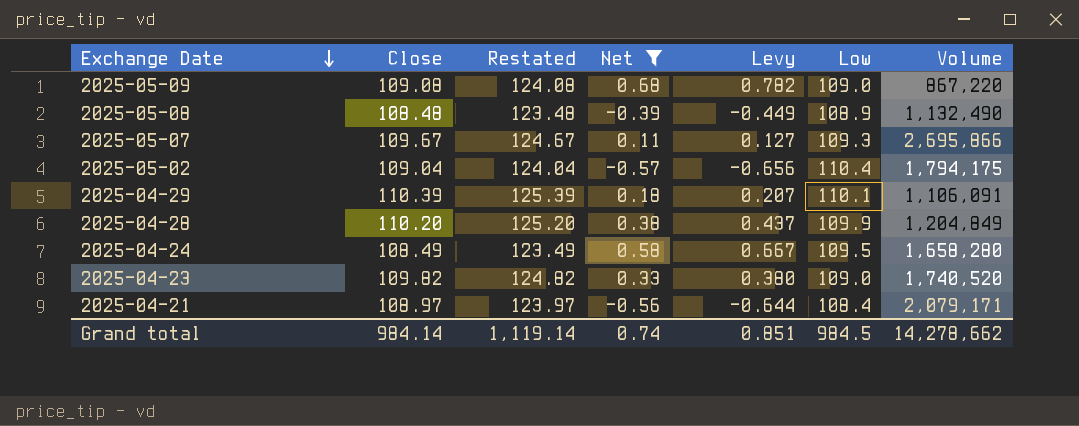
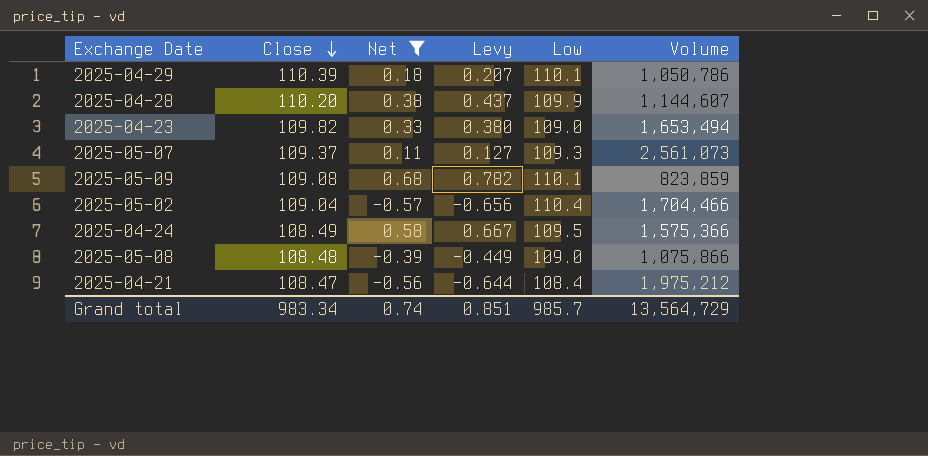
row order: Exchange Date descending -> Close descending
column Restated | formula: [Close] + 15 -> none
2025-04-29 | Volume: 1,106,091 -> 1,050,786
2025-04-28 | Volume: 1,204,849 -> 1,144,607
2025-04-23 | Volume: 1,740,520 -> 1,653,494
2025-05-07 | Close: 109.67 -> 109.37
2025-05-07 | Volume: 2,695,866 -> 2,561,073
2025-05-09 | Low: 109.0 -> 110.1
2025-05-09 | Volume: 867,220 -> 823,859
2025-05-02 | Volume: 1,794,175 -> 1,704,466
2025-04-24 | Volume: 1,658,280 -> 1,575,366
2025-05-08 | Low: 108.9 -> 109.0
2025-05-08 | Volume: 1,132,490 -> 1,075,866
2025-04-21 | Close: 108.97 -> 108.47
2025-04-21 | Volume: 2,079,171 -> 1,975,212
Grand total | Close: 984.14 -> 983.34
Grand total | Low: 984.5 -> 985.7
Grand total | Volume: 14,278,662 -> 13,564,729

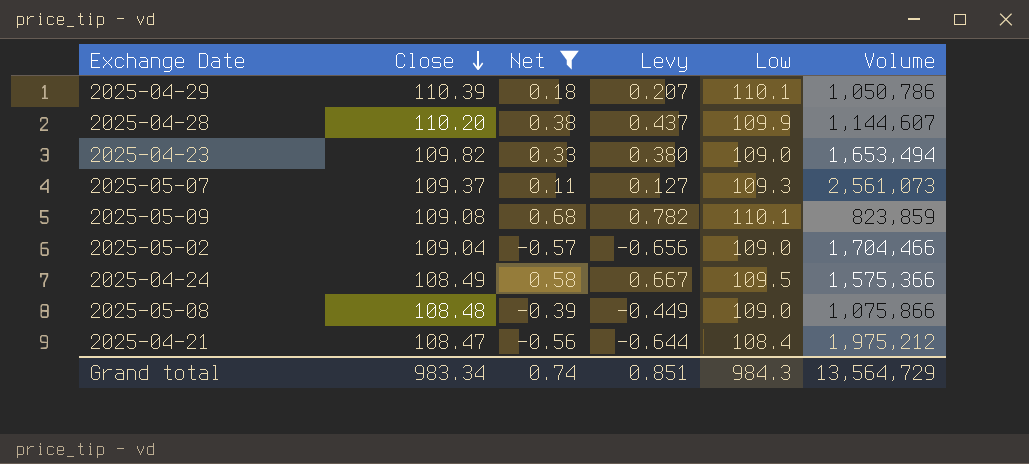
2025-05-02 | Low: 110.4 -> 109.0
Grand total | Low: 985.7 -> 984.3

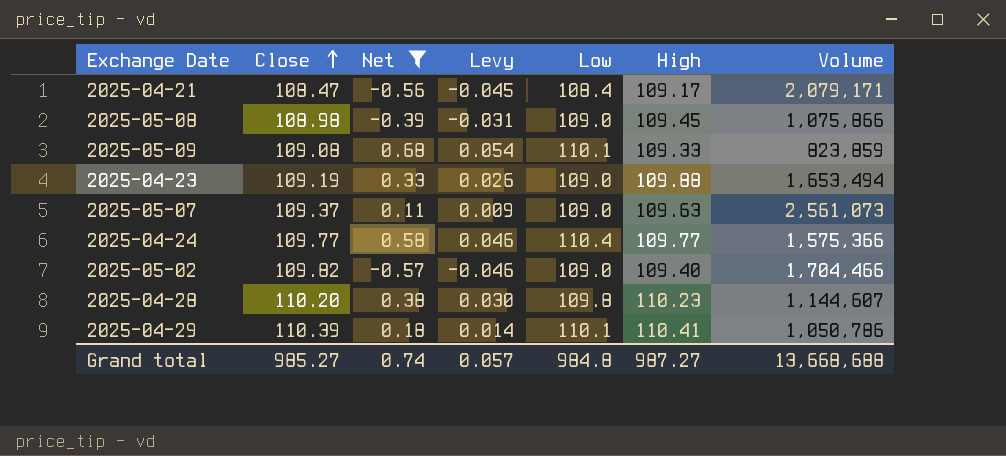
row order: Close descending -> Close ascending
column Levy | formula: [Net] * 1.15 -> [Net] * 0.08
column High | position: none -> 6
2025-04-21 | Volume: 1,975,212 -> 2,079,171
2025-05-08 | Close: 108.48 -> 108.98
2025-04-23 | Close: 109.82 -> 109.19
2025-05-07 | Low: 109.3 -> 109.0
2025-04-24 | Close: 108.49 -> 109.77
2025-04-24 | Low: 109.5 -> 110.4
2025-05-02 | Close: 109.04 -> 109.82
2025-04-28 | Low: 109.9 -> 109.8
Grand total | Close: 983.34 -> 985.27
Grand total | Levy: 0.851 -> 0.057
Grand total | Low: 984.3 -> 984.8
Grand total | Volume: 13,564,729 -> 13,668,688

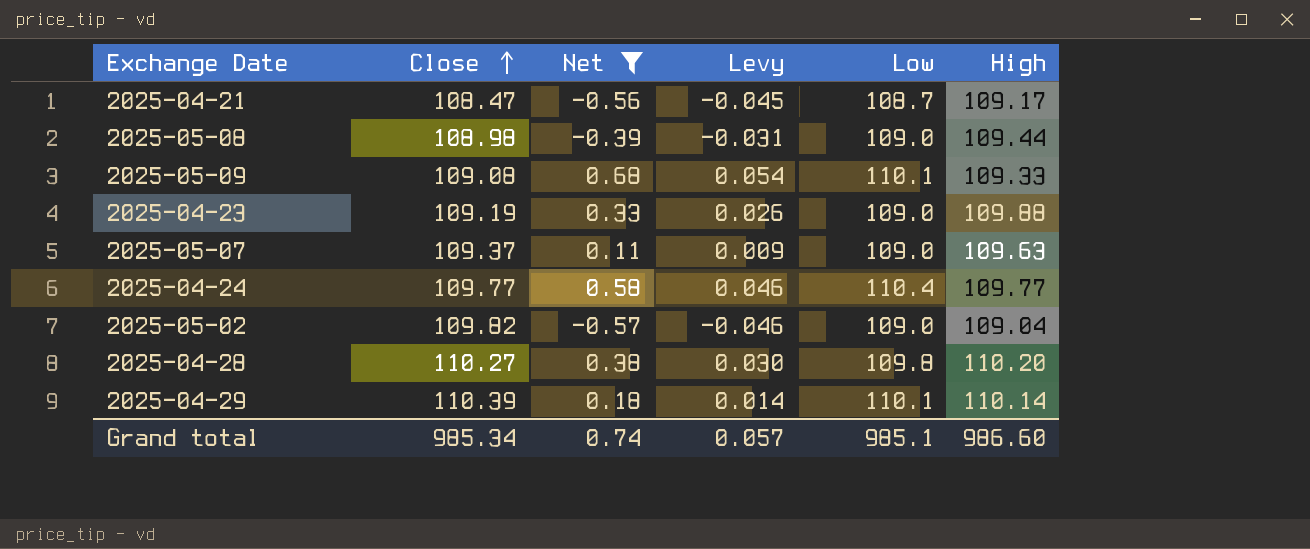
column Volume | position: 7 -> none
2025-04-21 | Low: 108.4 -> 108.7
2025-05-08 | High: 109.45 -> 109.44
2025-05-02 | High: 109.40 -> 109.04
2025-04-28 | Close: 110.20 -> 110.27
2025-04-28 | High: 110.23 -> 110.20
2025-04-29 | High: 110.41 -> 110.14
Grand total | Close: 985.27 -> 985.34
Grand total | Low: 984.8 -> 985.1
Grand total | High: 987.27 -> 986.60

